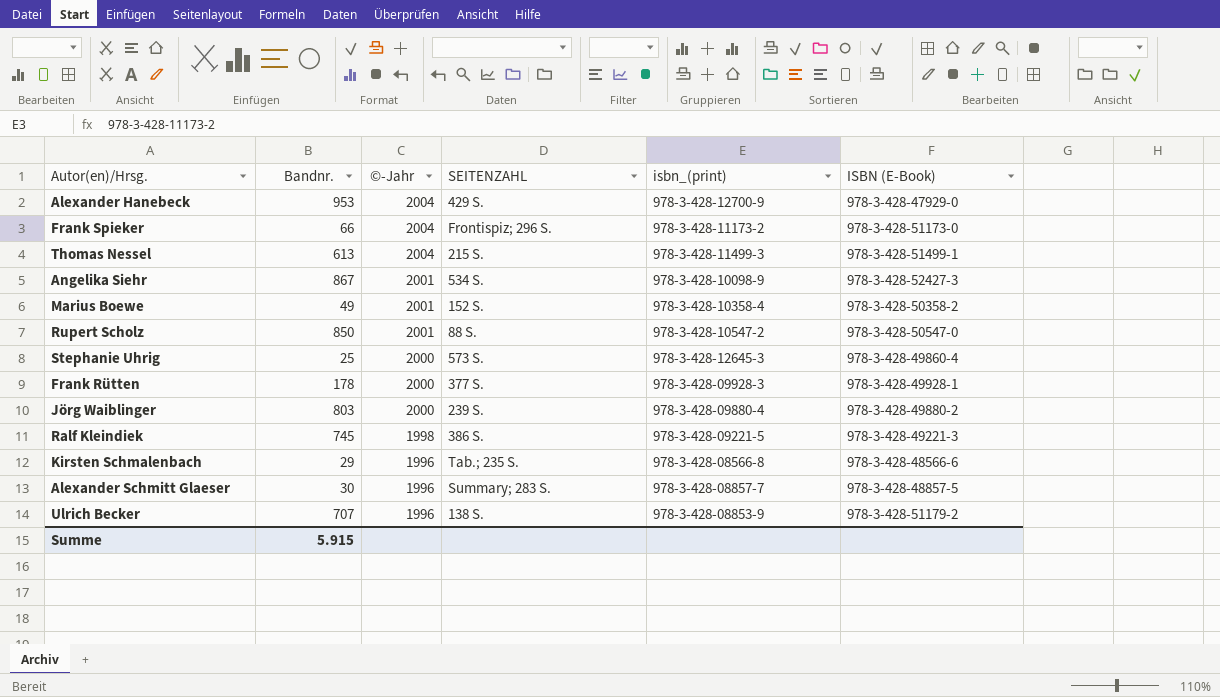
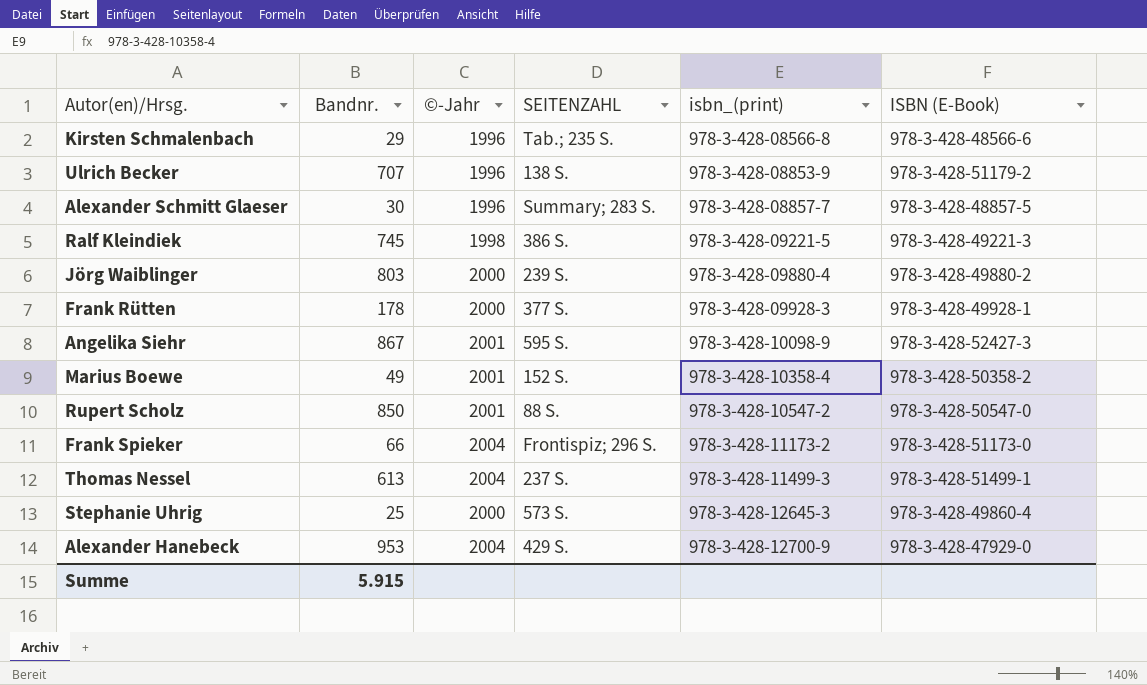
row order: ©-Jahr descending -> isbn_(print) ascending
Angelika Siehr | SEITENZAHL: 534 S. -> 595 S.
Thomas Nessel | SEITENZAHL: 215 S. -> 237 S.

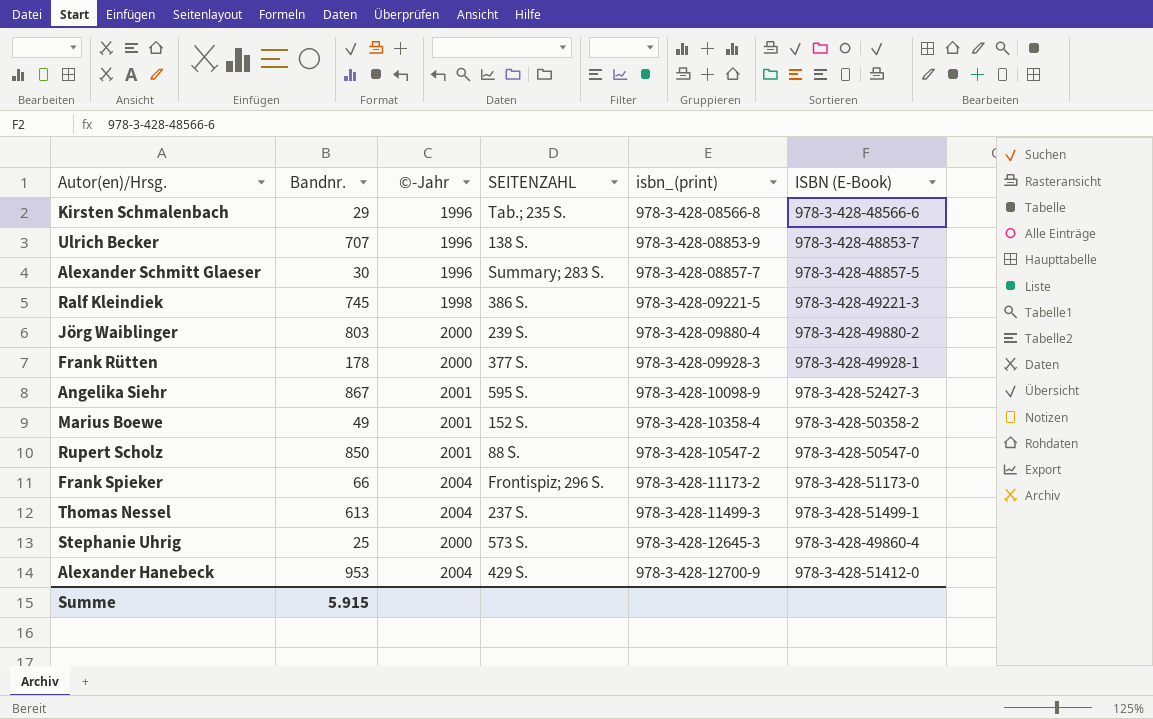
Ulrich Becker | ISBN (E-Book): 978-3-428-51179-2 -> 978-3-428-48853-7
Alexander Hanebeck | ISBN (E-Book): 978-3-428-47929-0 -> 978-3-428-51412-0

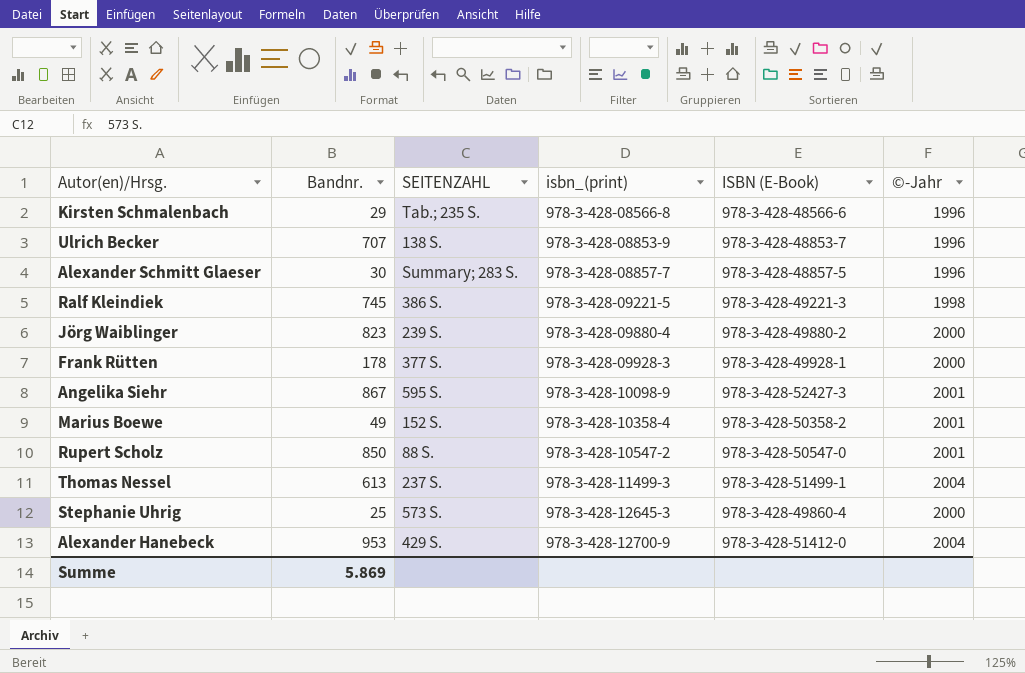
column ©-Jahr | position: 3 -> 6
row Frank Spieker: 66 | 2004 | Frontispiz; 296 S. | 978-3-428-11173-2 | 978-3-428-51173-0 -> none
Jörg Waiblinger | Bandnr.: 803 -> 823
Summe | Bandnr.: 5.915 -> 5.869

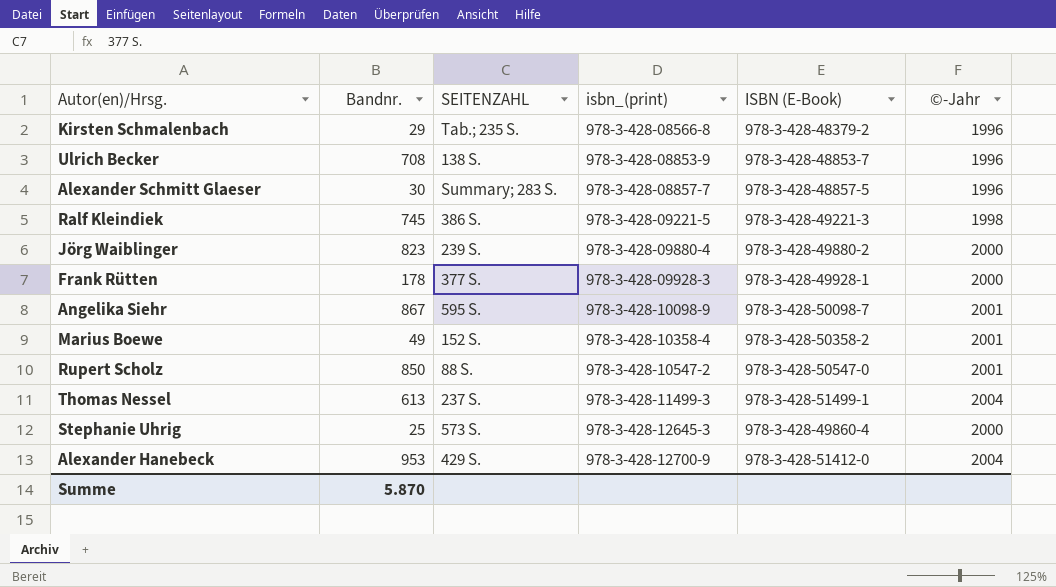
Kirsten Schmalenbach | ISBN (E-Book): 978-3-428-48566-6 -> 978-3-428-48379-2
Ulrich Becker | Bandnr.: 707 -> 708
Angelika Siehr | ISBN (E-Book): 978-3-428-52427-3 -> 978-3-428-50098-7
Summe | Bandnr.: 5.869 -> 5.870

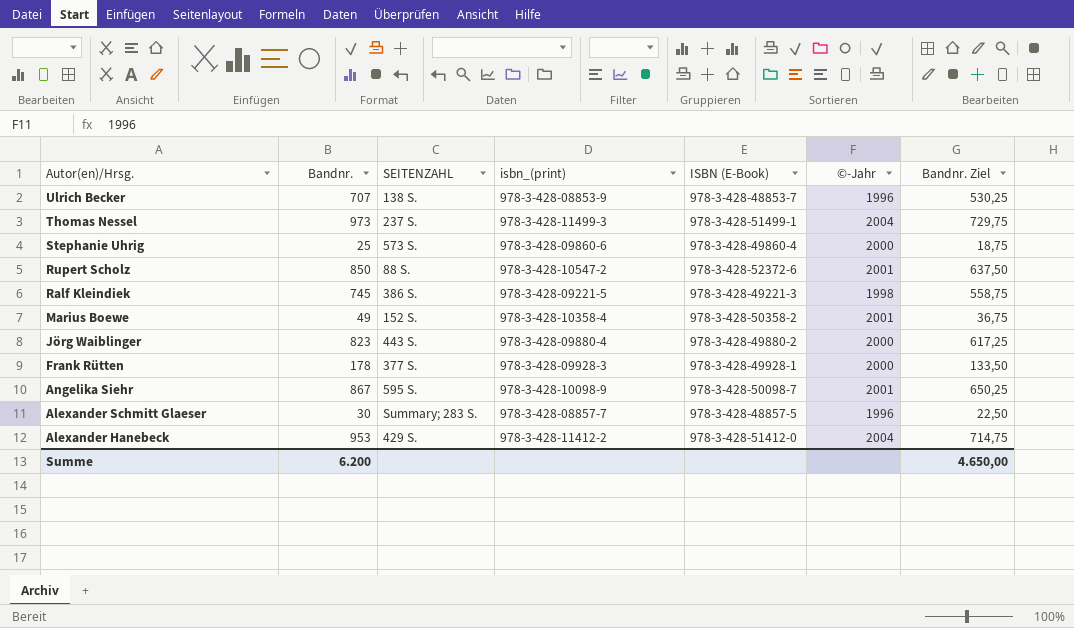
row order: isbn_(print) ascending -> Autor(en)/Hrsg. descending
column Bandnr. Ziel | formula: none -> [Bandnr.] * 0,75
row Kirsten Schmalenbach: 29 | Tab.; 235 S. | 978-3-428-08566-8 | 978-3-428-48379-2 | 1996 -> none
Ulrich Becker | Bandnr.: 708 -> 707
Thomas Nessel | Bandnr.: 613 -> 973
Stephanie Uhrig | isbn_(print): 978-3-428-12645-3 -> 978-3-428-09860-6
Rupert Scholz | ISBN (E-Book): 978-3-428-50547-0 -> 978-3-428-52372-6
Jörg Waiblinger | SEITENZAHL: 239 S. -> 443 S.
Alexander Hanebeck | isbn_(print): 978-3-428-12700-9 -> 978-3-428-11412-2
Summe | Bandnr.: 5.870 -> 6.200

